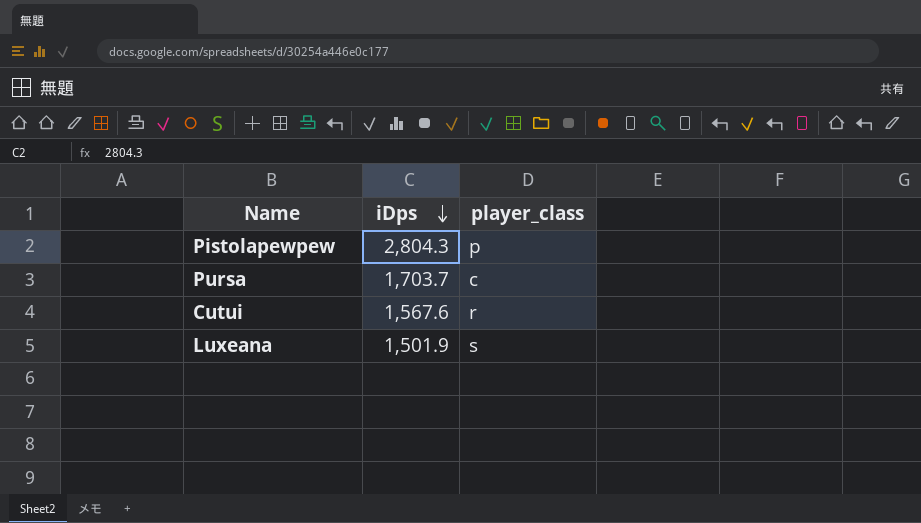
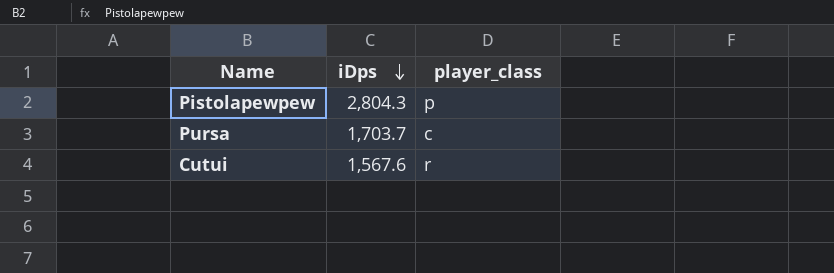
row Luxeana: 1,501.9 | s -> none

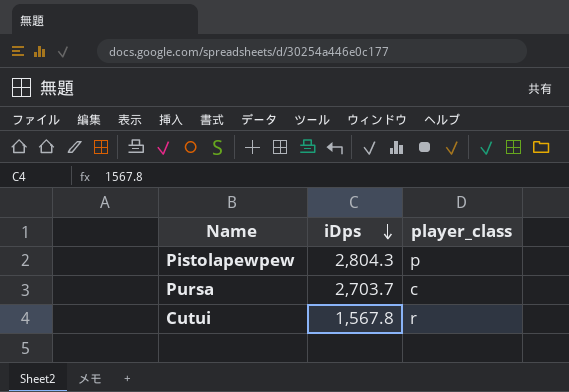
Pursa | iDps: 1,703.7 -> 2,703.7
Cutui | iDps: 1,567.6 -> 1,567.8

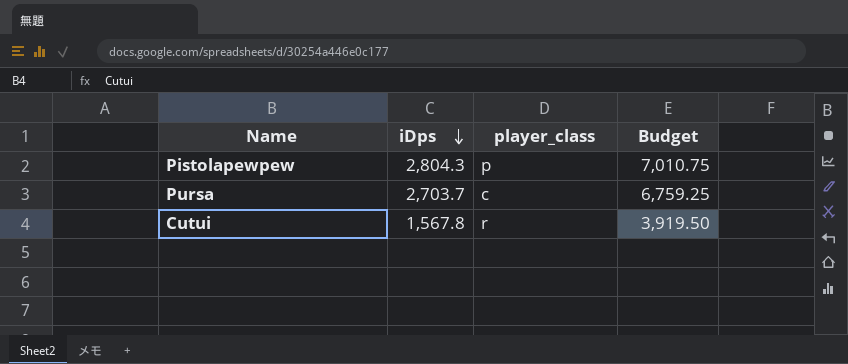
column Budget | formula: none -> [iDps] * 2.5

